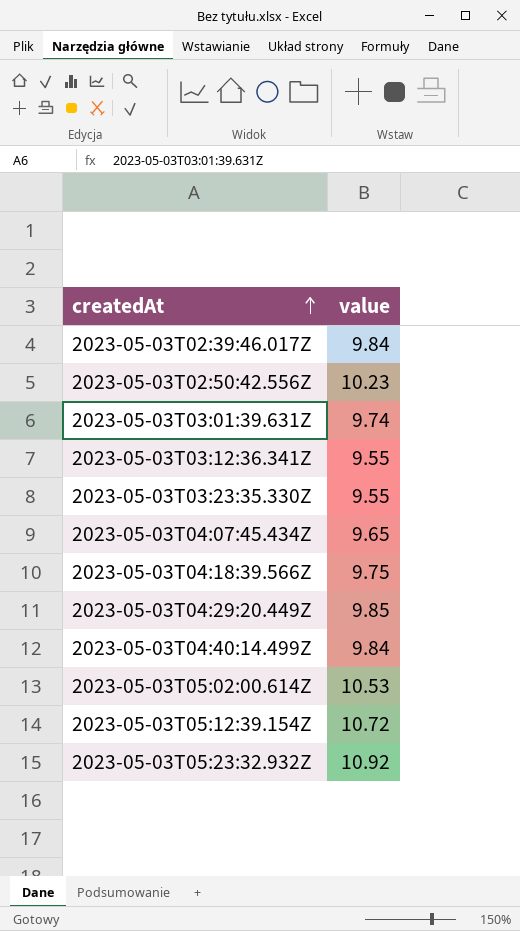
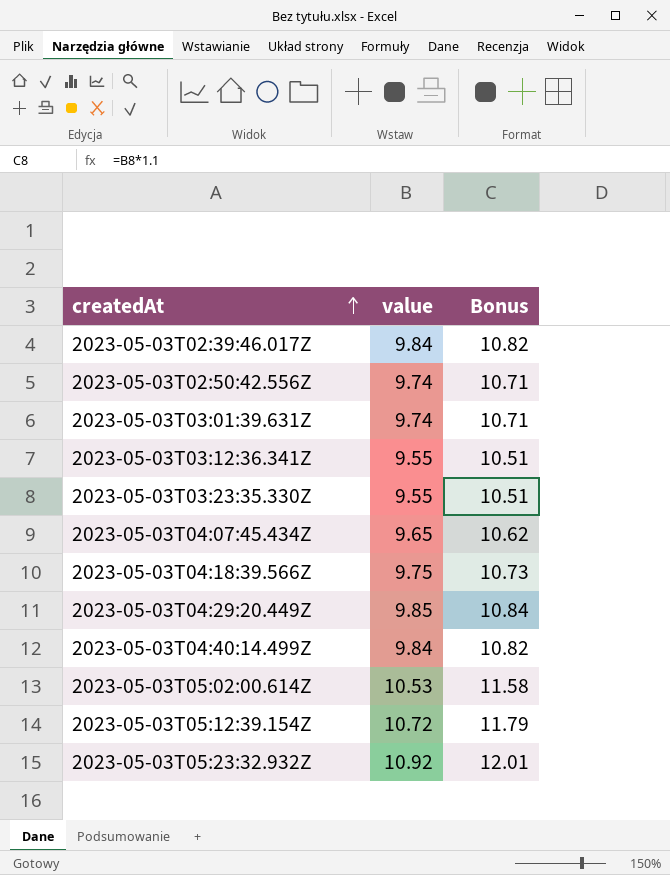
column Bonus | formula: none -> [value] * 1.1
2023-05-03T02:50:42.556Z | value: 10.23 -> 9.74

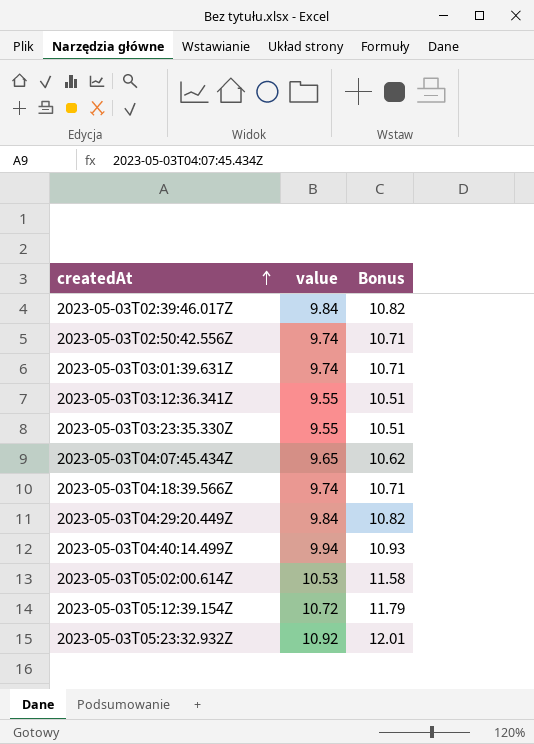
2023-05-03T04:18:39.566Z | value: 9.75 -> 9.74
2023-05-03T04:18:39.566Z | Bonus: 10.73 -> 10.71
2023-05-03T04:29:20.449Z | value: 9.85 -> 9.84
2023-05-03T04:29:20.449Z | Bonus: 10.84 -> 10.82
2023-05-03T04:40:14.499Z | value: 9.84 -> 9.94
2023-05-03T04:40:14.499Z | Bonus: 10.82 -> 10.93

